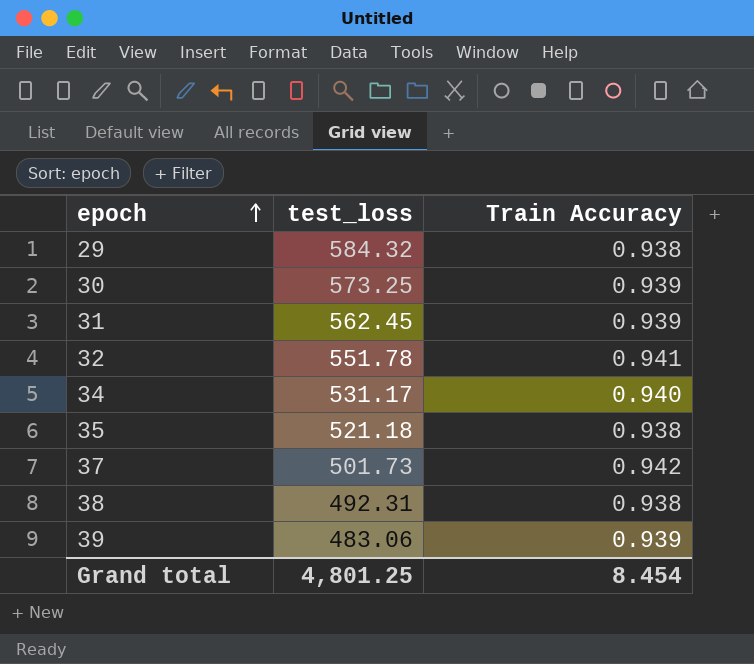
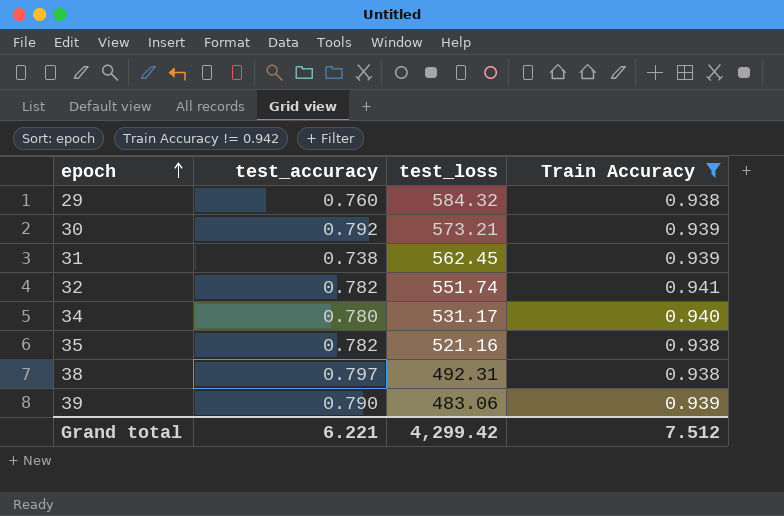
filter: none -> Train Accuracy != 0.942
column test_accuracy | position: none -> 2
30 | test_loss: 573.25 -> 573.21
32 | test_loss: 551.78 -> 551.74
35 | test_loss: 521.18 -> 521.16
Grand total | test_loss: 4,801.25 -> 4,299.42
Grand total | Train Accuracy: 8.454 -> 7.512

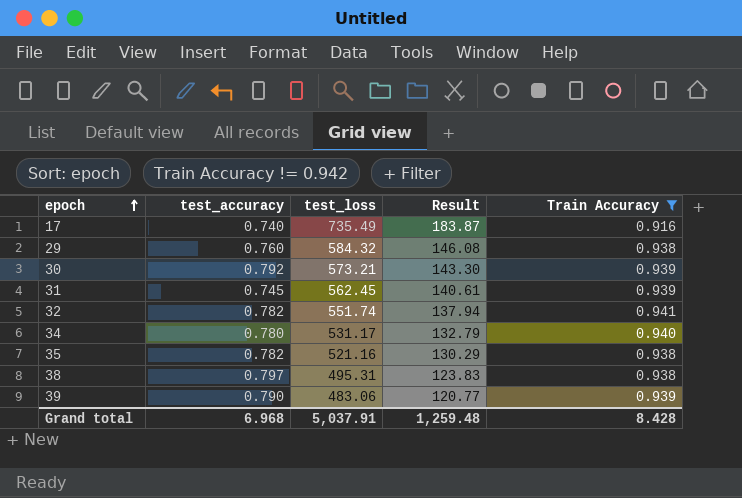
column Result | formula: none -> [test_loss] * 0.25
row 17: none -> 0.740 | 735.49 | 183.87 | 0.916
31 | test_accuracy: 0.738 -> 0.745
38 | test_loss: 492.31 -> 495.31
Grand total | test_accuracy: 6.221 -> 6.968
Grand total | test_loss: 4,299.42 -> 5,037.91
Grand total | Train Accuracy: 7.512 -> 8.428

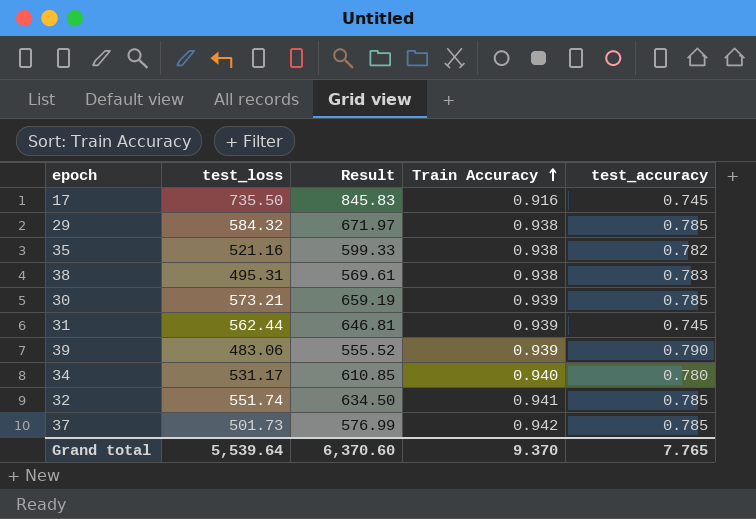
filter: Train Accuracy != 0.942 -> none
row order: epoch ascending -> Train Accuracy ascending
column Result | formula: [test_loss] * 0.25 -> [test_loss] * 1.15
column test_accuracy | position: 2 -> 5
17 | test_loss: 735.49 -> 735.50
17 | test_accuracy: 0.740 -> 0.745
29 | test_accuracy: 0.760 -> 0.785
38 | test_accuracy: 0.797 -> 0.783
30 | test_accuracy: 0.792 -> 0.785
31 | test_loss: 562.45 -> 562.44
32 | test_accuracy: 0.782 -> 0.785
Grand total | test_loss: 5,037.91 -> 5,539.64
Grand total | Result: 1,259.48 -> 6,370.60
Grand total | Train Accuracy: 8.428 -> 9.370
Grand total | test_accuracy: 6.968 -> 7.765

